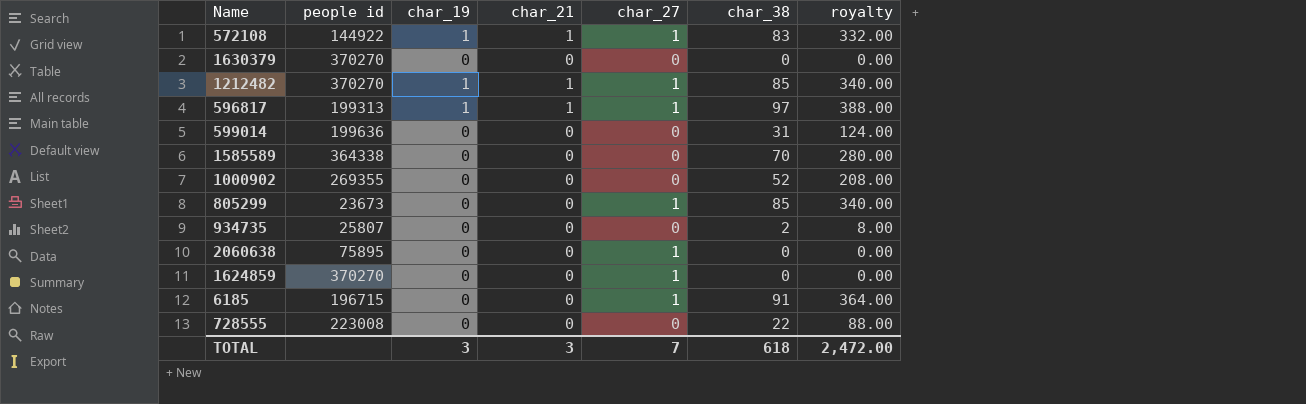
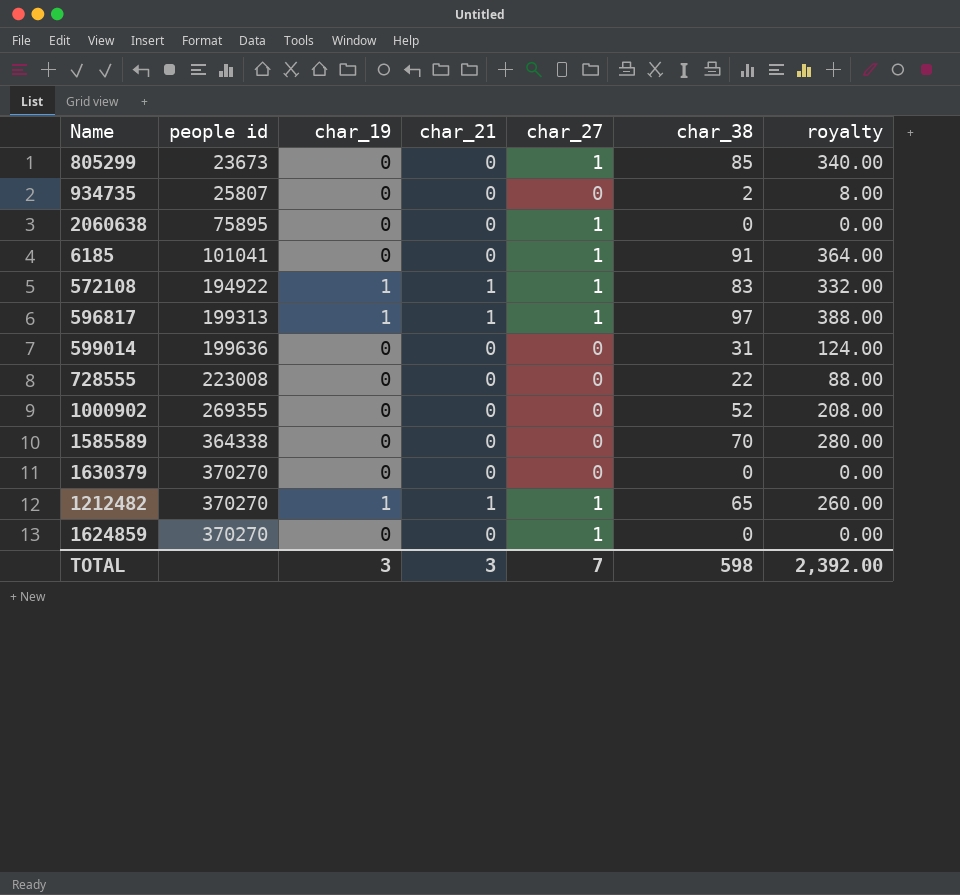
row order: none -> people id ascending
6185 | people id: 196715 -> 101041
572108 | people id: 144922 -> 194922
1212482 | char_38: 85 -> 65
1212482 | royalty: 340.00 -> 260.00
TOTAL | char_38: 618 -> 598
TOTAL | royalty: 2,472.00 -> 2,392.00

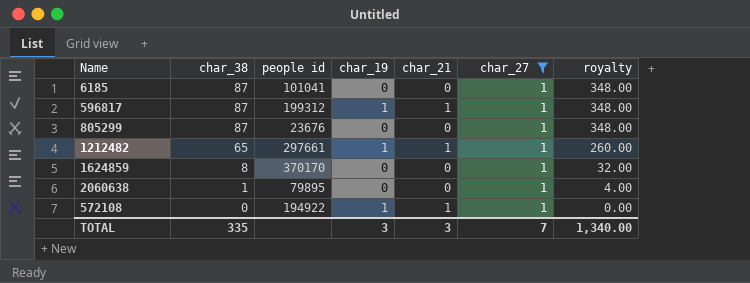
filter: none -> char_27 = 1
row order: people id ascending -> char_38 descending
column char_38 | position: 6 -> 2
6185 | char_38: 91 -> 87
6185 | royalty: 364.00 -> 348.00
596817 | char_38: 97 -> 87
596817 | people id: 199313 -> 199312
596817 | royalty: 388.00 -> 348.00
805299 | char_38: 85 -> 87
805299 | people id: 23673 -> 23676
805299 | royalty: 340.00 -> 348.00
1212482 | people id: 370270 -> 297661
1624859 | char_38: 0 -> 8
1624859 | people id: 370270 -> 370170
1624859 | royalty: 0.00 -> 32.00
2060638 | char_38: 0 -> 1
2060638 | people id: 75895 -> 79895
2060638 | royalty: 0.00 -> 4.00
572108 | char_38: 83 -> 0
572108 | royalty: 332.00 -> 0.00
TOTAL | char_38: 598 -> 335
TOTAL | royalty: 2,392.00 -> 1,340.00

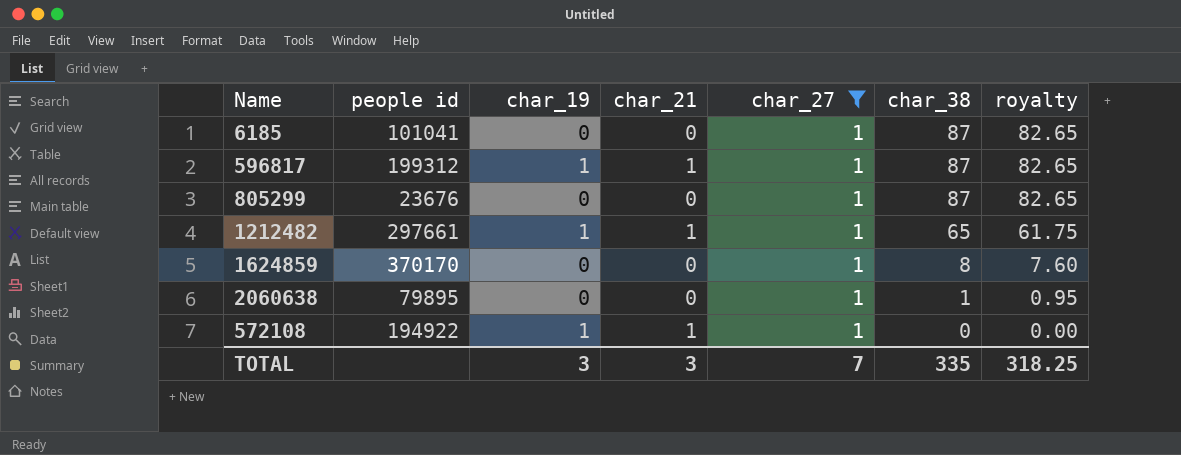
column char_38 | position: 2 -> 6
column royalty | formula: [char_38] * 4 -> [char_38] * 0.95
TOTAL | royalty: 1,340.00 -> 318.25

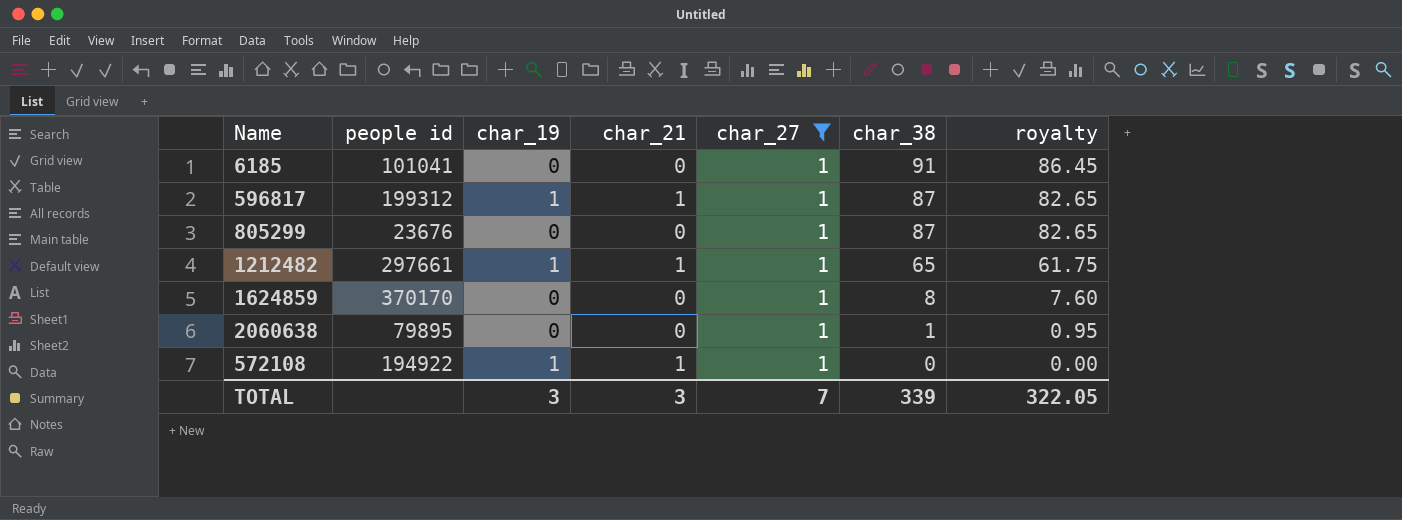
6185 | char_38: 87 -> 91
6185 | royalty: 82.65 -> 86.45
TOTAL | char_38: 335 -> 339
TOTAL | royalty: 318.25 -> 322.05

